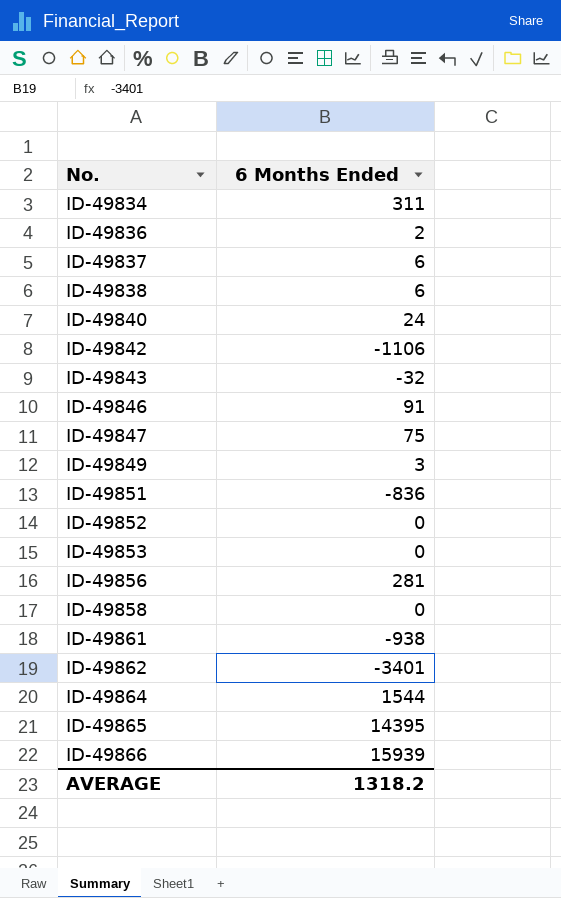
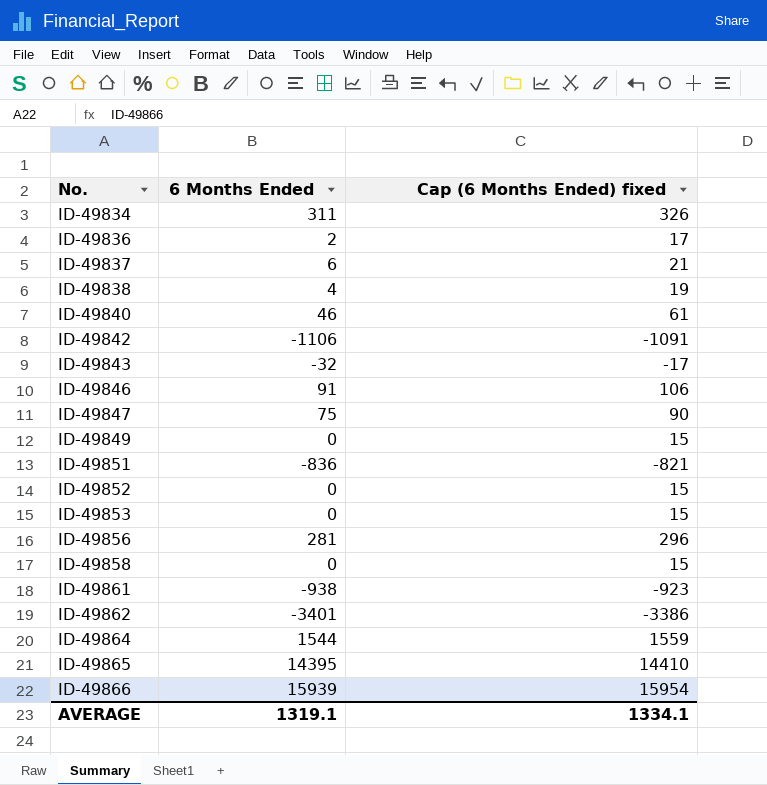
column Cap (6 Months Ended) fixed | formula: none -> [6 Months Ended] + 15
ID-49838 | 6 Months Ended: 6 -> 4
ID-49840 | 6 Months Ended: 24 -> 46
ID-49849 | 6 Months Ended: 3 -> 0
AVERAGE | 6 Months Ended: 1318.2 -> 1319.1

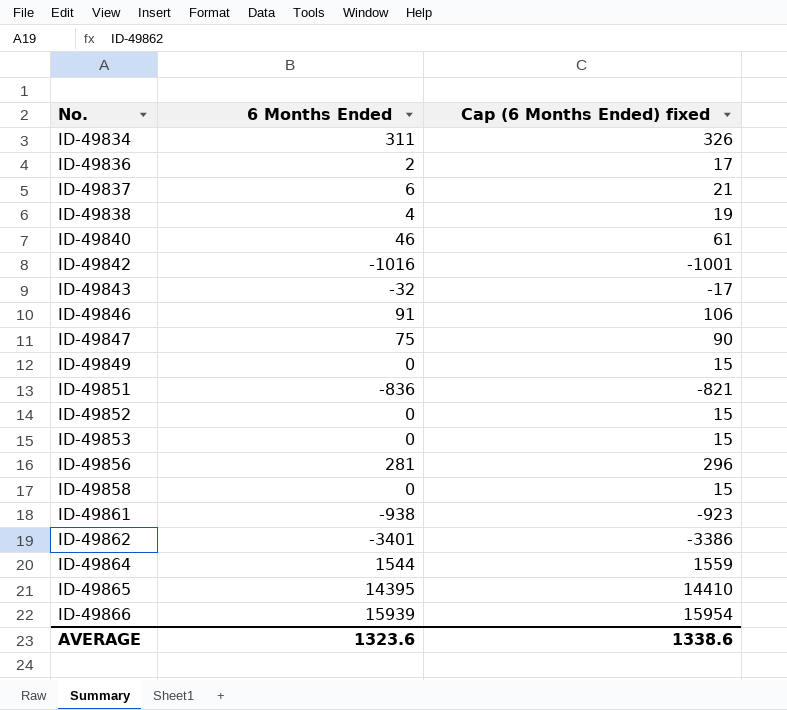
ID-49842 | 6 Months Ended: -1106 -> -1016
ID-49842 | Cap (6 Months Ended) fixed: -1091 -> -1001
AVERAGE | 6 Months Ended: 1319.1 -> 1323.6
AVERAGE | Cap (6 Months Ended) fixed: 1334.1 -> 1338.6

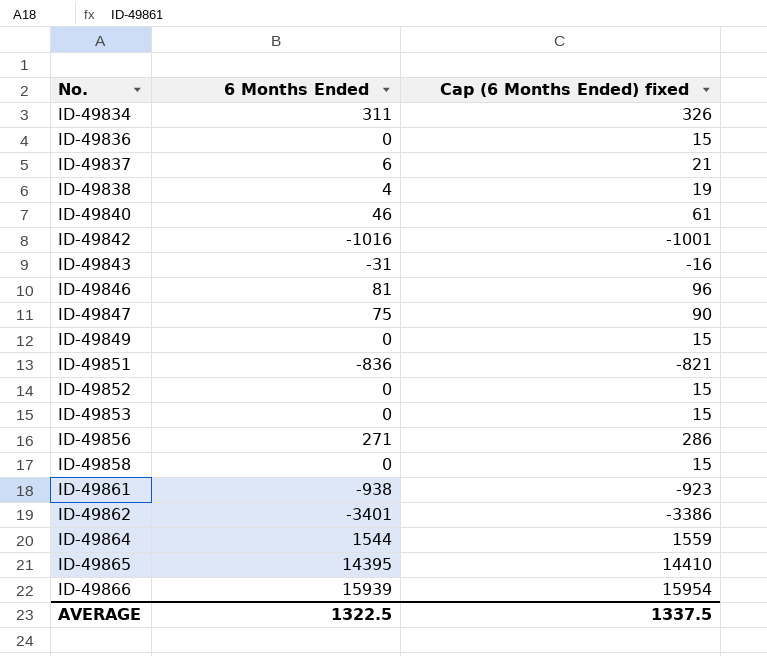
ID-49836 | 6 Months Ended: 2 -> 0
ID-49836 | Cap (6 Months Ended) fixed: 17 -> 15
ID-49843 | 6 Months Ended: -32 -> -31
ID-49843 | Cap (6 Months Ended) fixed: -17 -> -16
ID-49846 | 6 Months Ended: 91 -> 81
ID-49846 | Cap (6 Months Ended) fixed: 106 -> 96
ID-49856 | 6 Months Ended: 281 -> 271
ID-49856 | Cap (6 Months Ended) fixed: 296 -> 286
AVERAGE | 6 Months Ended: 1323.6 -> 1322.5
AVERAGE | Cap (6 Months Ended) fixed: 1338.6 -> 1337.5

